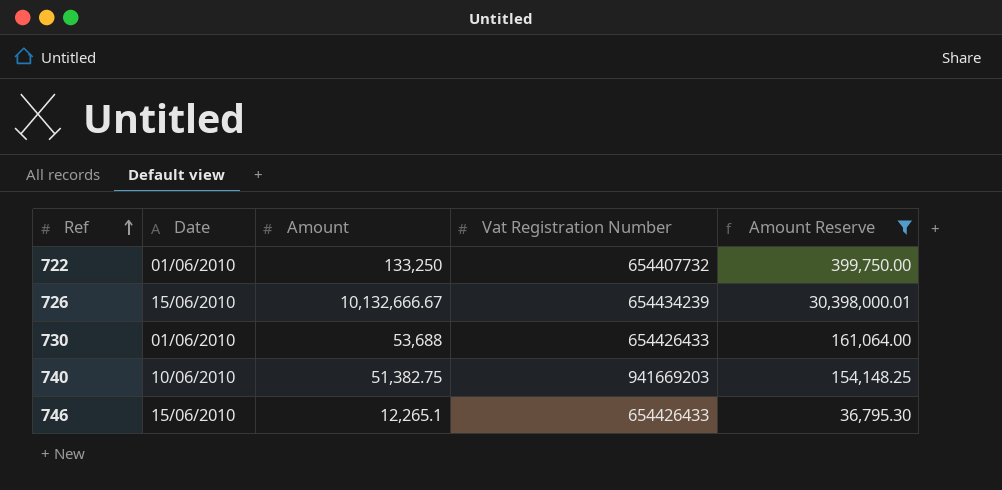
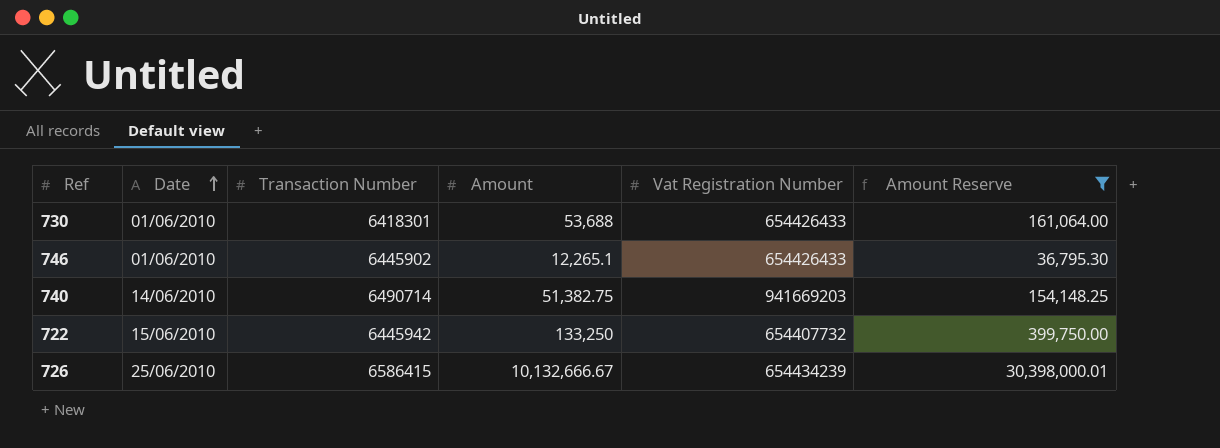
row order: Ref ascending -> Date ascending
column Transaction Number | position: none -> 3
746 | Date: 15/06/2010 -> 01/06/2010
740 | Date: 10/06/2010 -> 14/06/2010
722 | Date: 01/06/2010 -> 15/06/2010
726 | Date: 15/06/2010 -> 25/06/2010

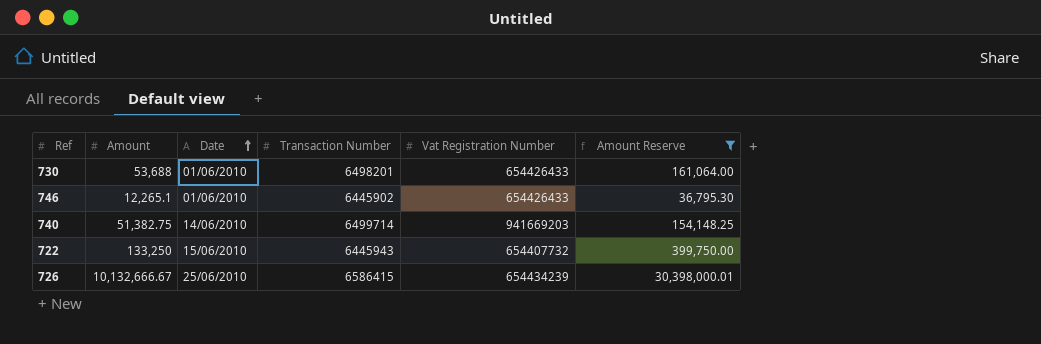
column Amount | position: 4 -> 2
730 | Transaction Number: 6418301 -> 6498201
740 | Transaction Number: 6490714 -> 6499714
722 | Transaction Number: 6445942 -> 6445943

